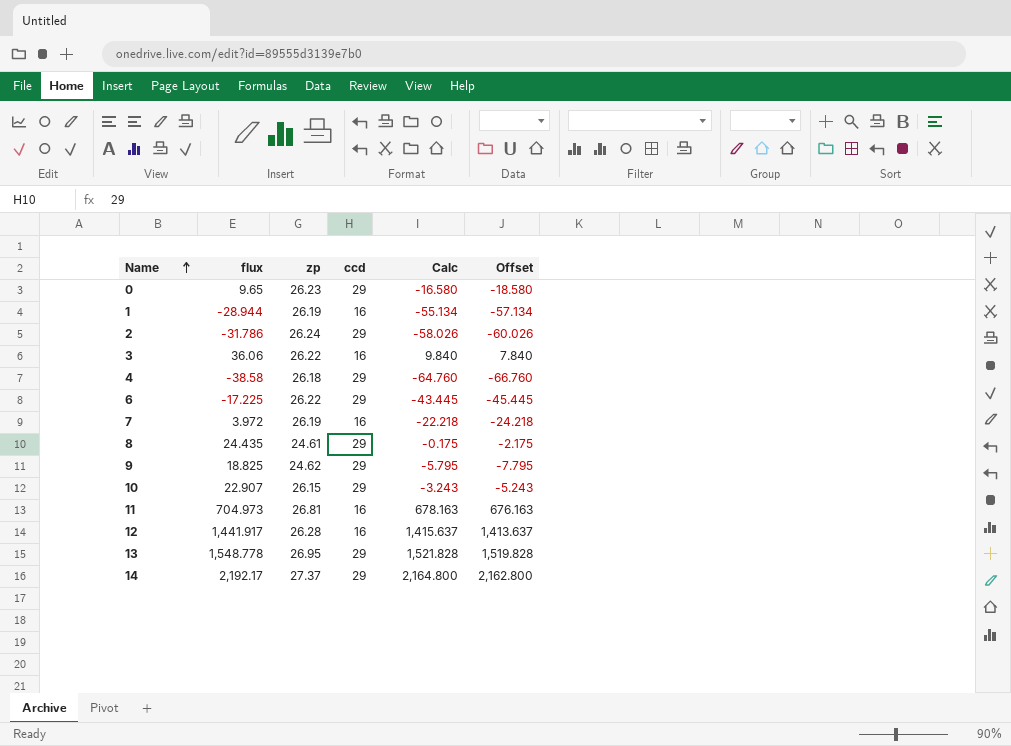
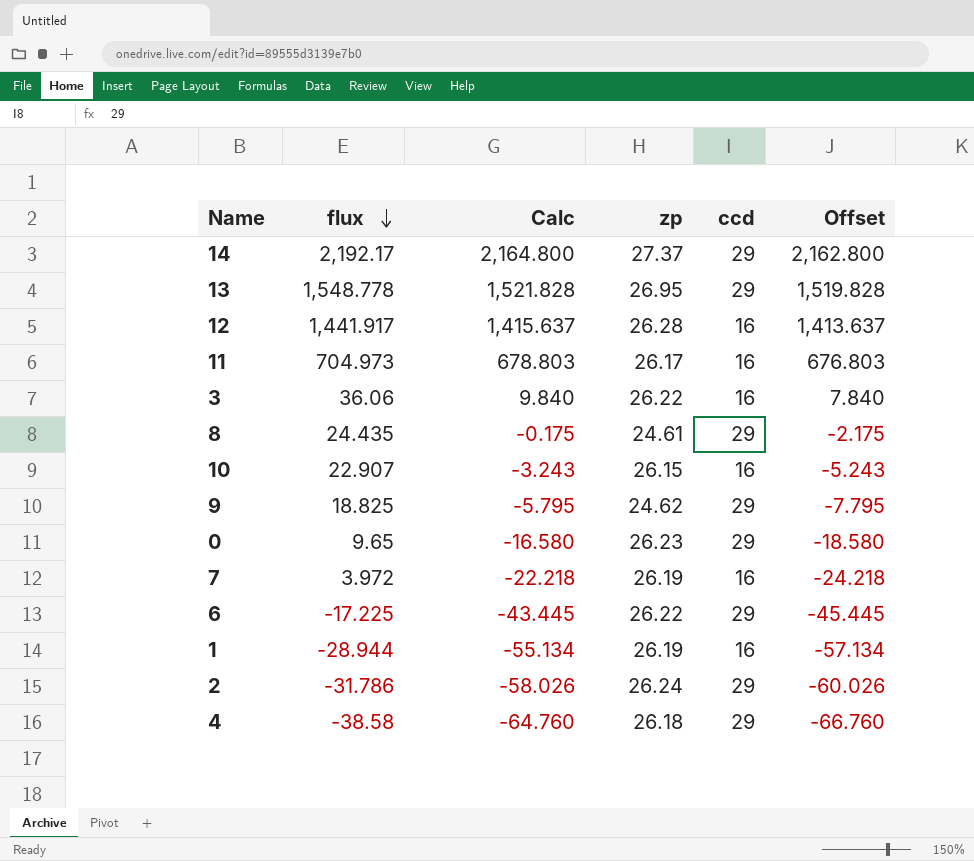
row order: Name ascending -> flux descending
column Calc | position: 5 -> 3
11 | Calc: 678.163 -> 678.803
11 | zp: 26.81 -> 26.17
11 | Offset: 676.163 -> 676.803
10 | ccd: 29 -> 16

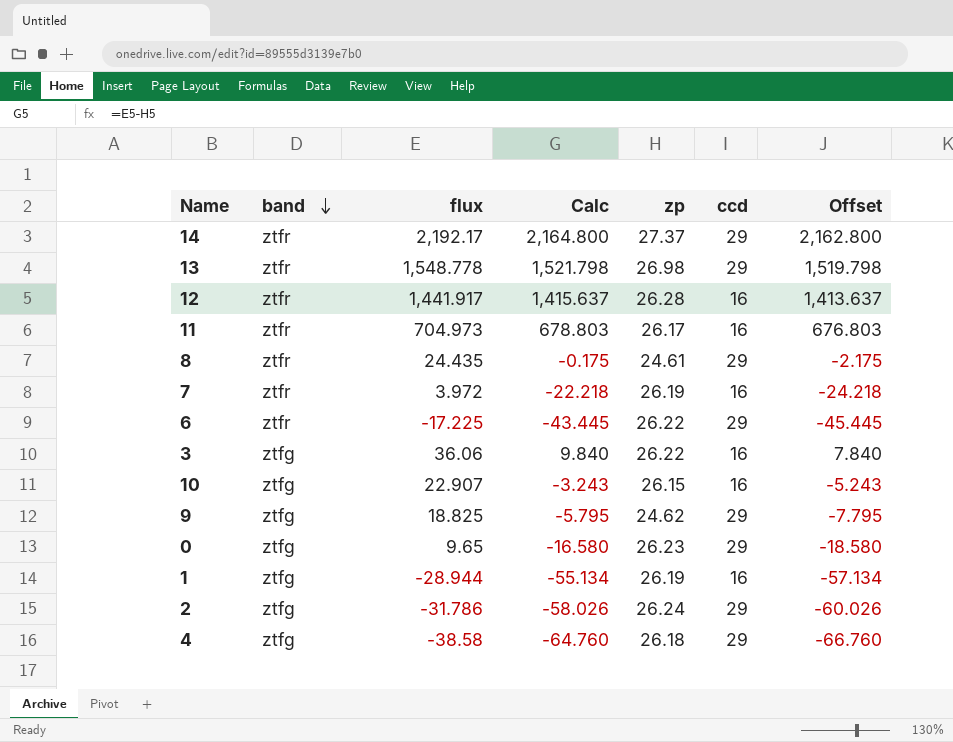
row order: flux descending -> band descending
column band | position: none -> 2
13 | Calc: 1,521.828 -> 1,521.798
13 | zp: 26.95 -> 26.98
13 | Offset: 1,519.828 -> 1,519.798

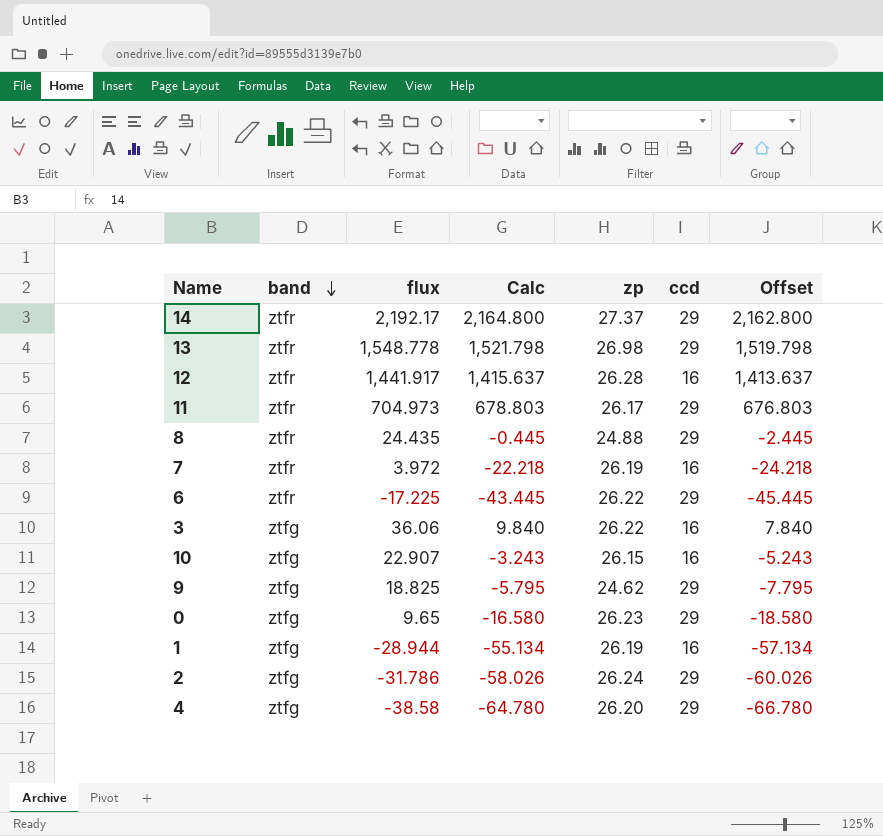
11 | ccd: 16 -> 29
8 | Calc: -0.175 -> -0.445
8 | zp: 24.61 -> 24.88
8 | Offset: -2.175 -> -2.445
4 | Calc: -64.760 -> -64.780
4 | zp: 26.18 -> 26.20
4 | Offset: -66.760 -> -66.780

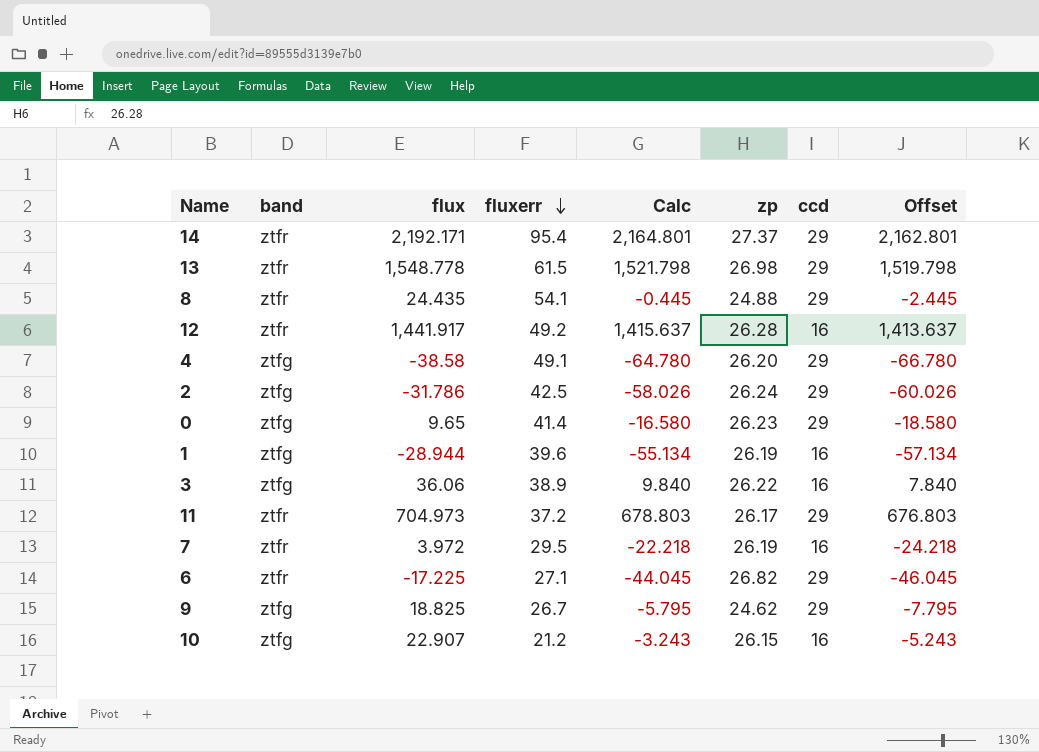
row order: band descending -> fluxerr descending
column fluxerr | position: none -> 4
14 | flux: 2,192.17 -> 2,192.171
14 | Calc: 2,164.800 -> 2,164.801
14 | Offset: 2,162.800 -> 2,162.801
6 | Calc: -43.445 -> -44.045
6 | zp: 26.22 -> 26.82
6 | Offset: -45.445 -> -46.045

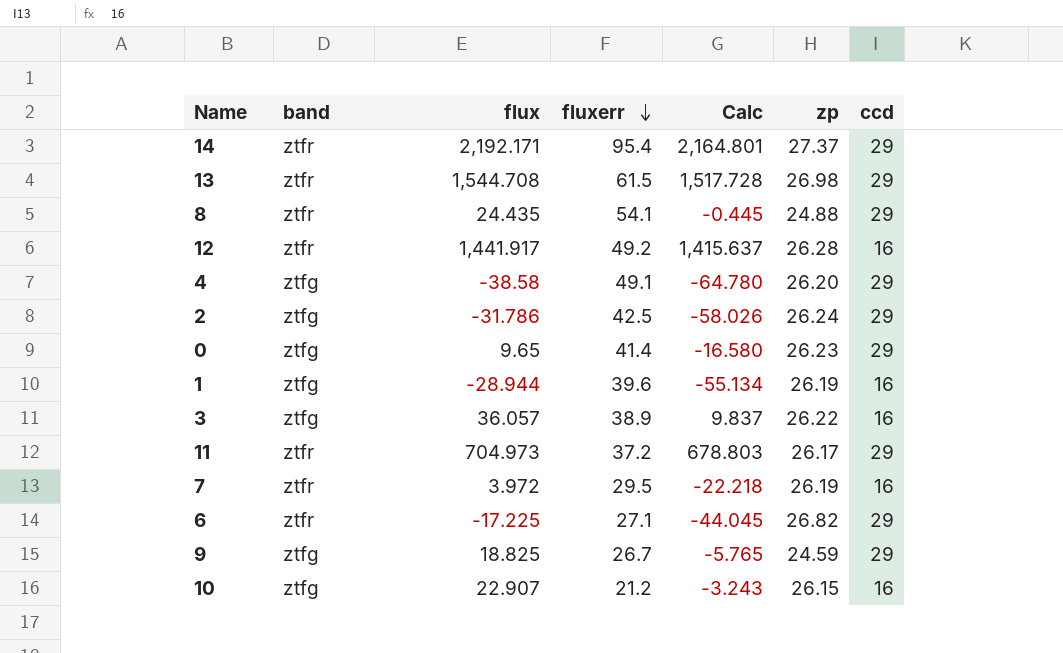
column Offset | formula: [Calc] - 2 -> none
13 | flux: 1,548.778 -> 1,544.708
13 | Calc: 1,521.798 -> 1,517.728
3 | flux: 36.06 -> 36.057
3 | Calc: 9.840 -> 9.837
9 | Calc: -5.795 -> -5.765
9 | zp: 24.62 -> 24.59

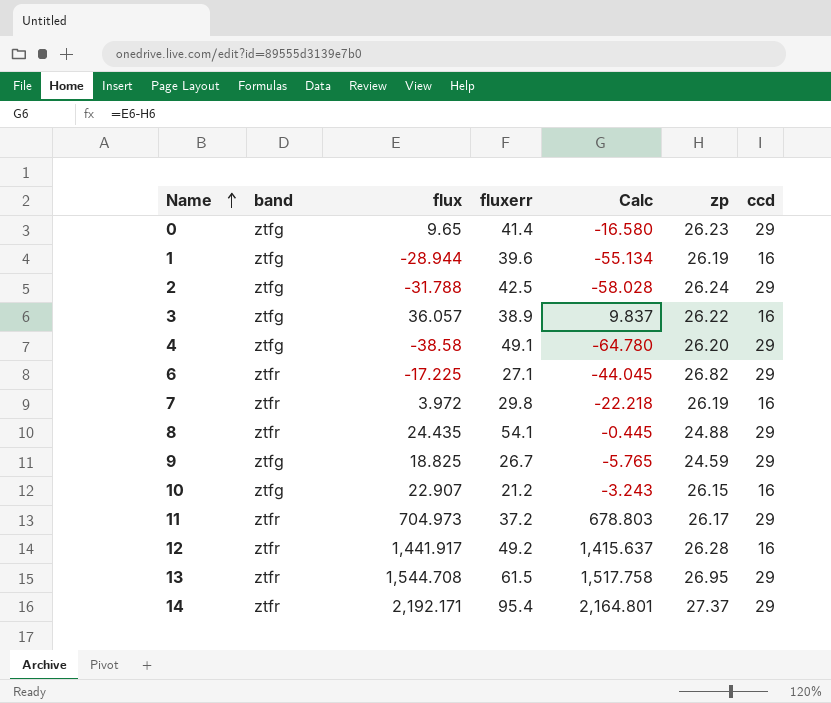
row order: fluxerr descending -> Name ascending
2 | flux: -31.786 -> -31.788
2 | Calc: -58.026 -> -58.028
7 | fluxerr: 29.5 -> 29.8
13 | Calc: 1,517.728 -> 1,517.758
13 | zp: 26.98 -> 26.95

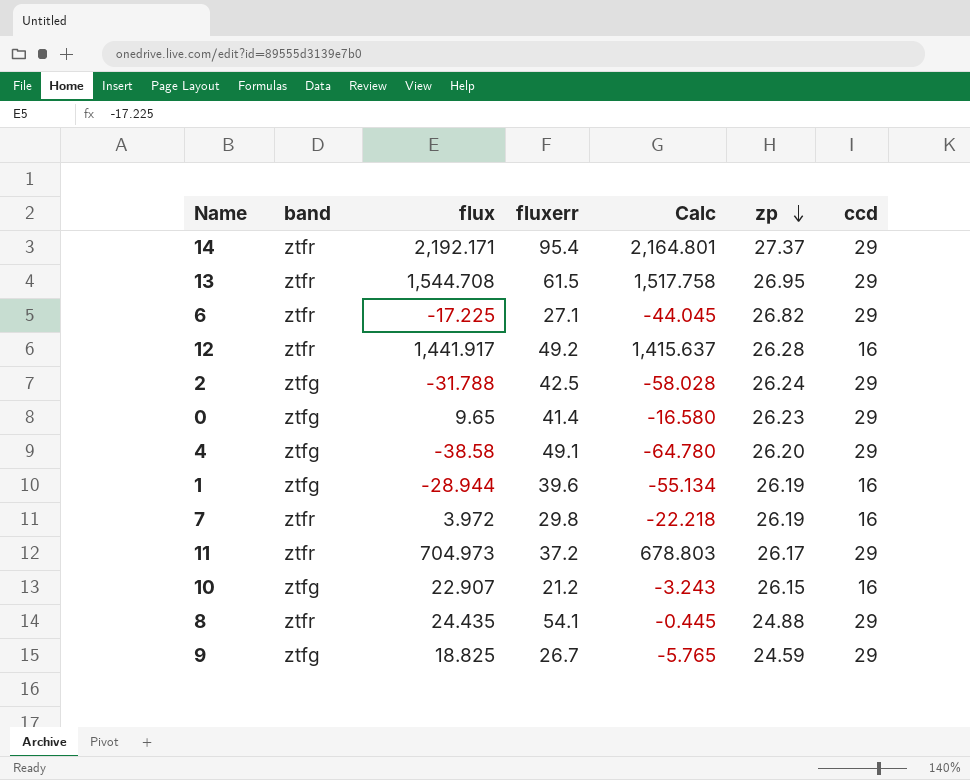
row order: Name ascending -> zp descending
row 3: ztfg | 36.057 | 38.9 | 9.837 | 26.22 | 16 -> none

